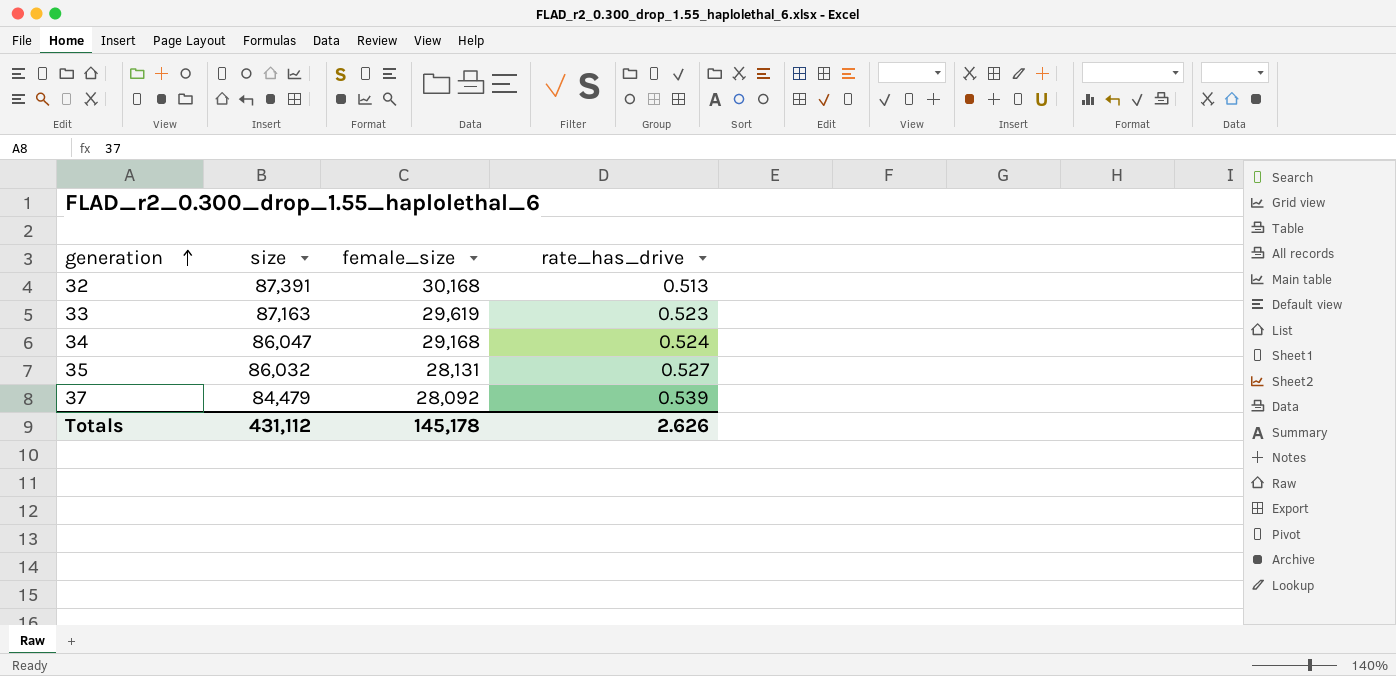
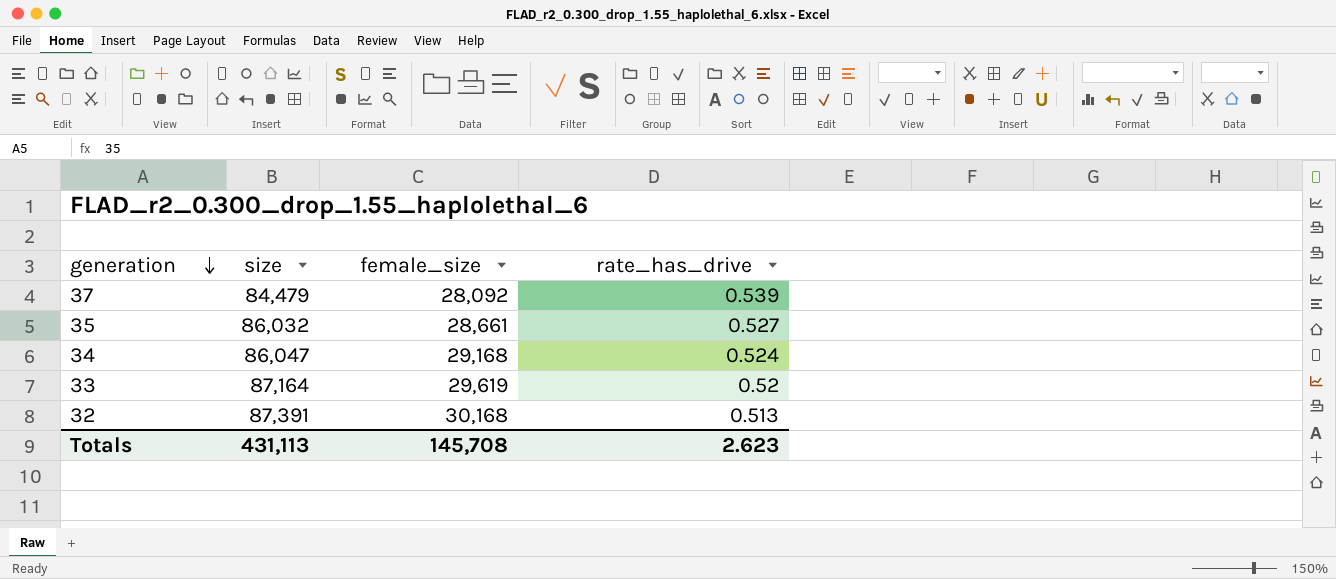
row order: generation ascending -> generation descending
35 | female_size: 28,131 -> 28,661
33 | size: 87,163 -> 87,164
33 | rate_has_drive: 0.523 -> 0.52
Totals | size: 431,112 -> 431,113
Totals | female_size: 145,178 -> 145,708
Totals | rate_has_drive: 2.626 -> 2.623

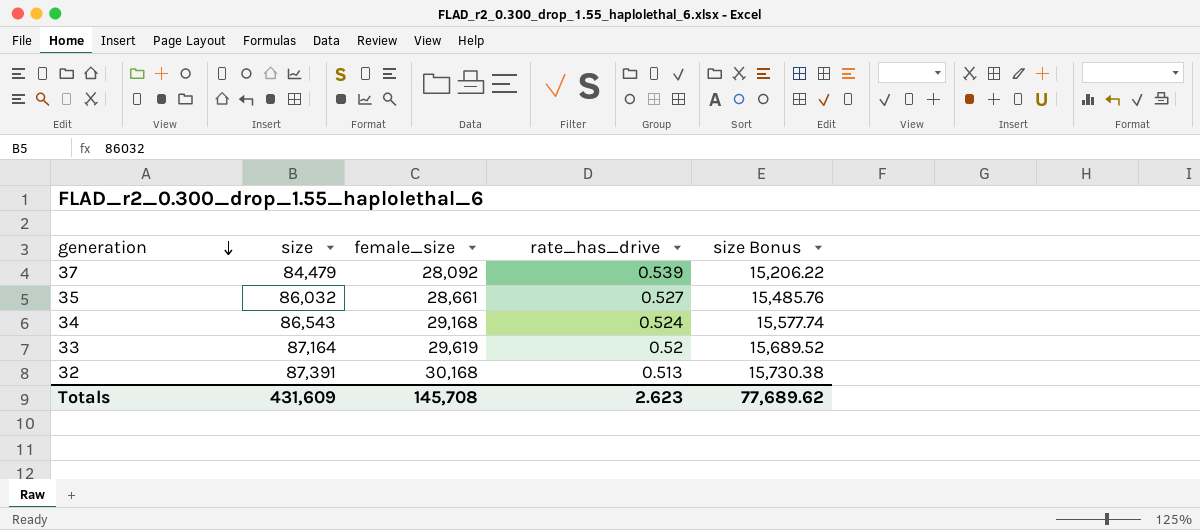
column size Bonus | formula: none -> [size] * 0.18
34 | size: 86,047 -> 86,543
Totals | size: 431,113 -> 431,609

